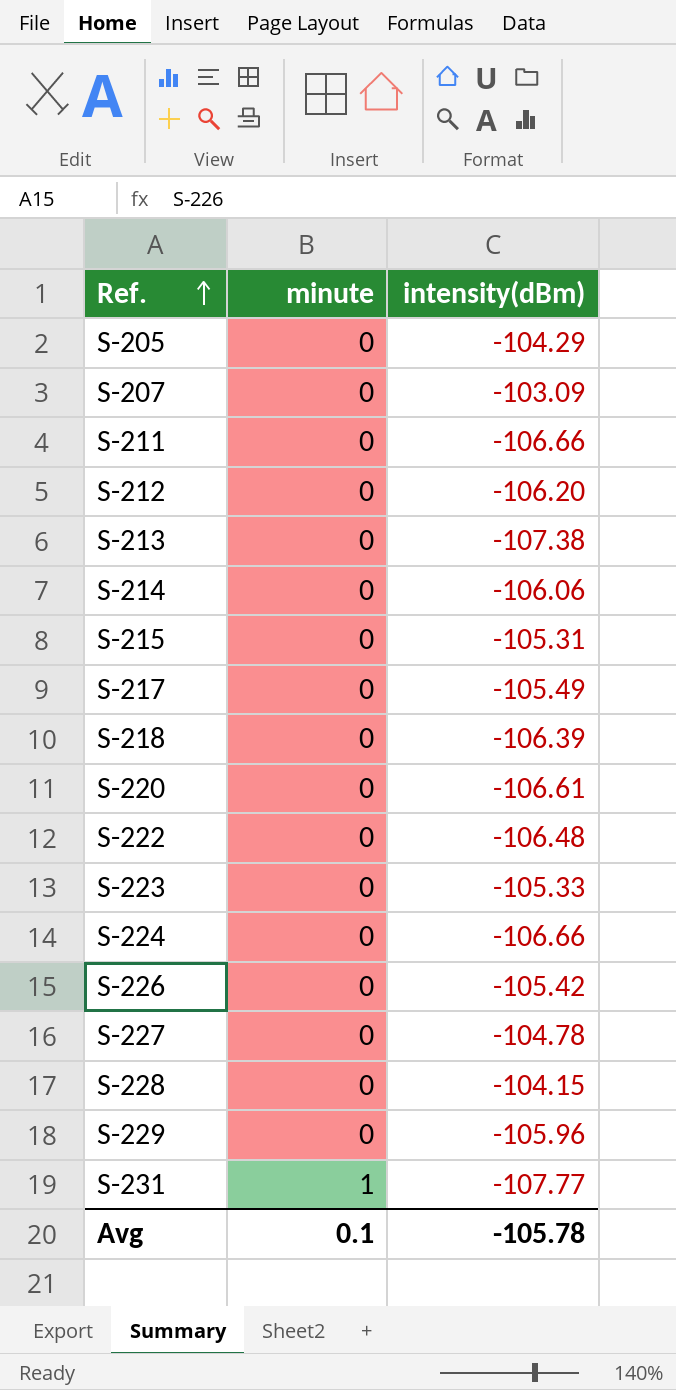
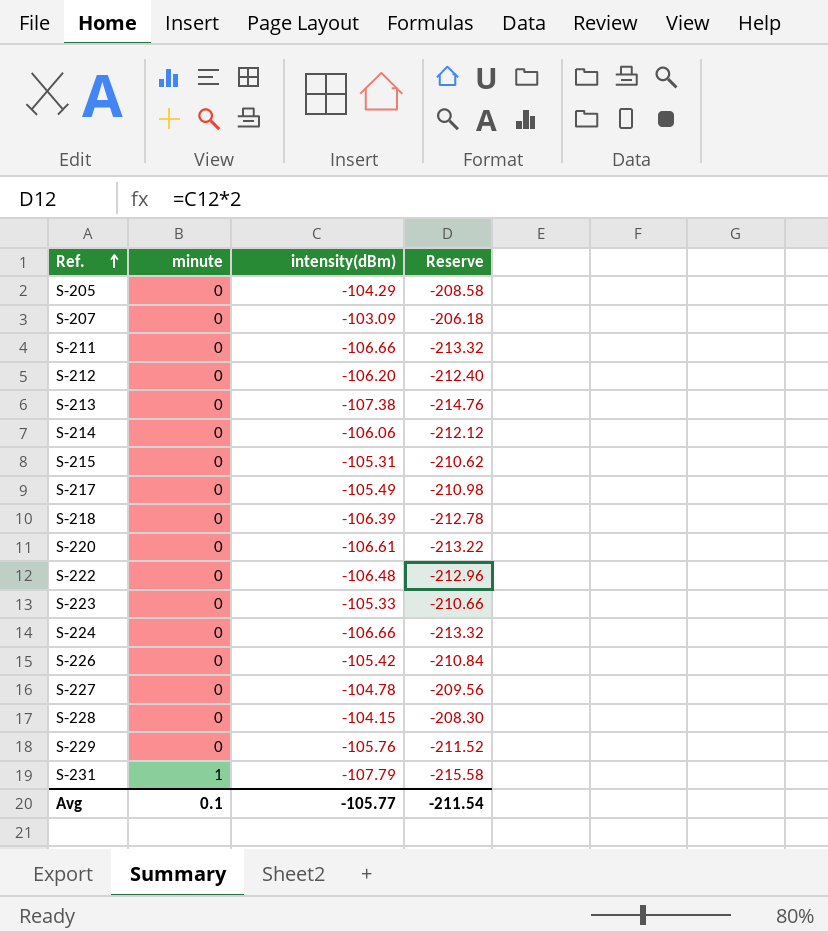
column Reserve | formula: none -> [intensity(dBm)] * 2
S-229 | intensity(dBm): -105.96 -> -105.76
S-231 | intensity(dBm): -107.77 -> -107.79
Avg | intensity(dBm): -105.78 -> -105.77

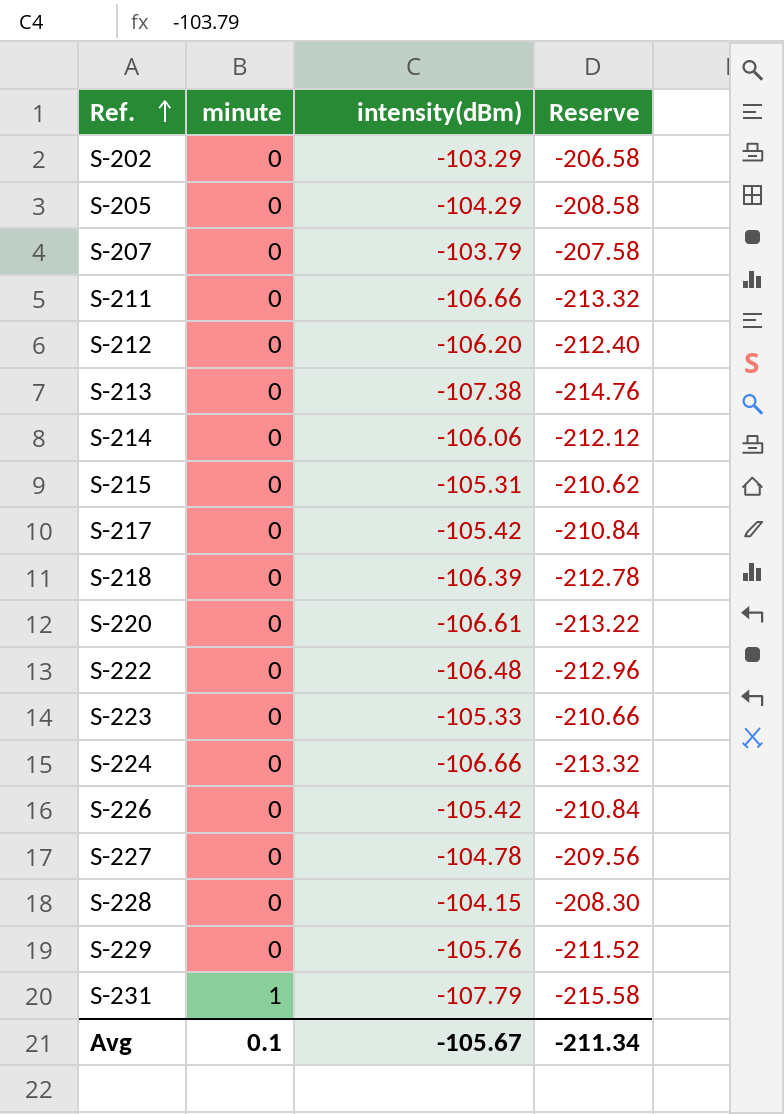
row S-202: none -> 0 | -103.29 | -206.58
S-207 | intensity(dBm): -103.09 -> -103.79
S-207 | Reserve: -206.18 -> -207.58
S-217 | intensity(dBm): -105.49 -> -105.42
S-217 | Reserve: -210.98 -> -210.84
Avg | intensity(dBm): -105.77 -> -105.67
Avg | Reserve: -211.54 -> -211.34

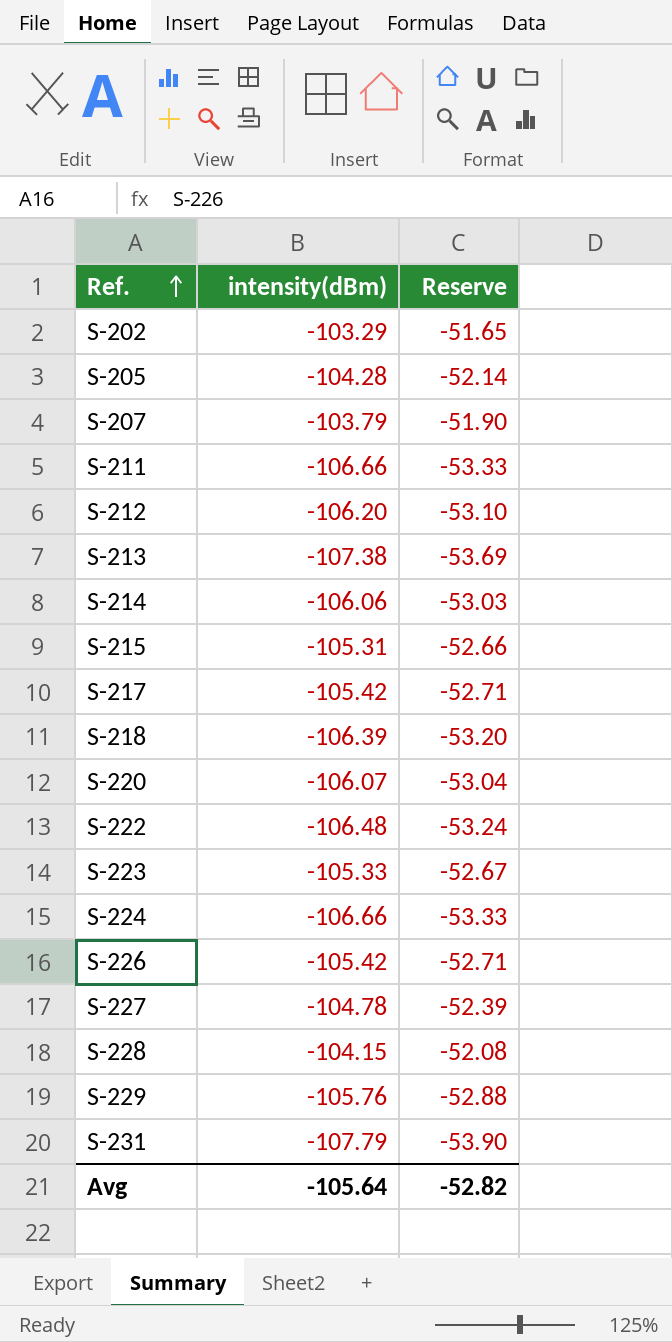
column minute | position: 2 -> none
column Reserve | formula: [intensity(dBm)] * 2 -> [intensity(dBm)] * 0.5
S-205 | intensity(dBm): -104.29 -> -104.28
S-220 | intensity(dBm): -106.61 -> -106.07
Avg | intensity(dBm): -105.67 -> -105.64
Avg | Reserve: -211.34 -> -52.82

